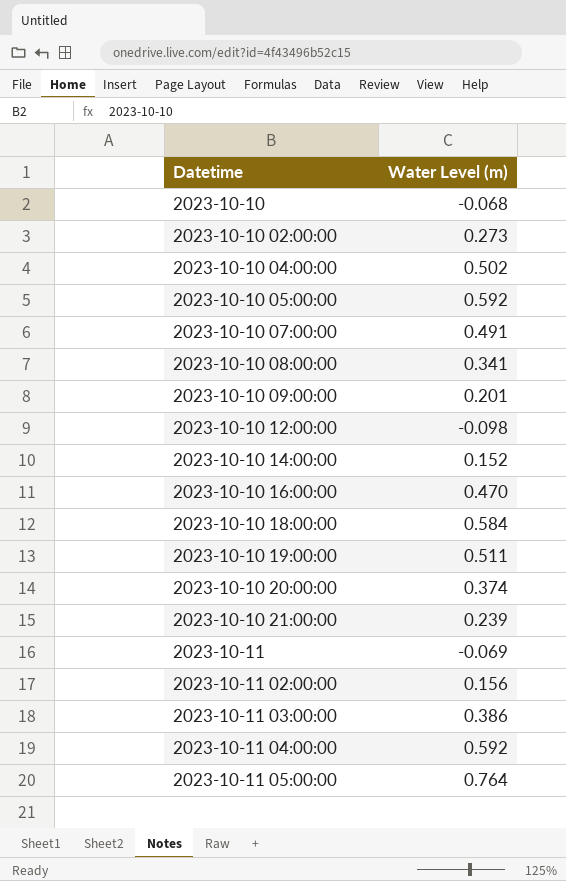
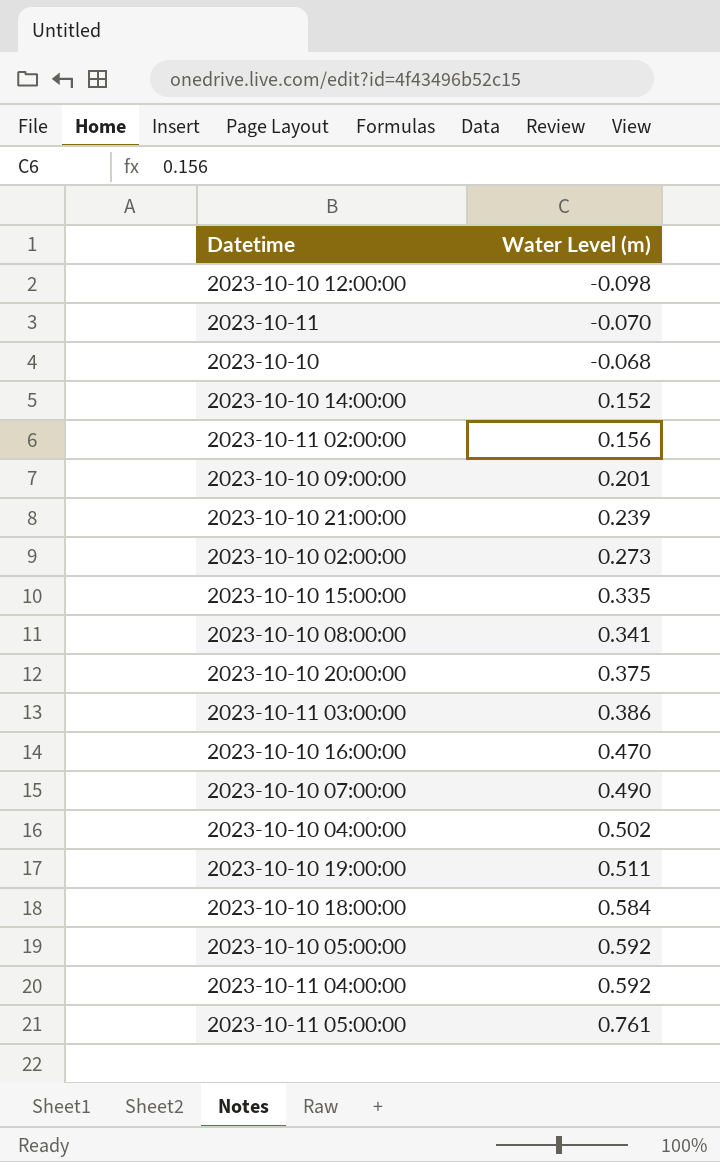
row order: Datetime ascending -> Water Level (m) ascending
2023-10-11 | Water Level (m): -0.069 -> -0.070
row 2023-10-10 15:00:00: none -> 0.335
2023-10-10 20:00:00 | Water Level (m): 0.374 -> 0.375
2023-10-10 07:00:00 | Water Level (m): 0.491 -> 0.490
2023-10-11 05:00:00 | Water Level (m): 0.764 -> 0.761

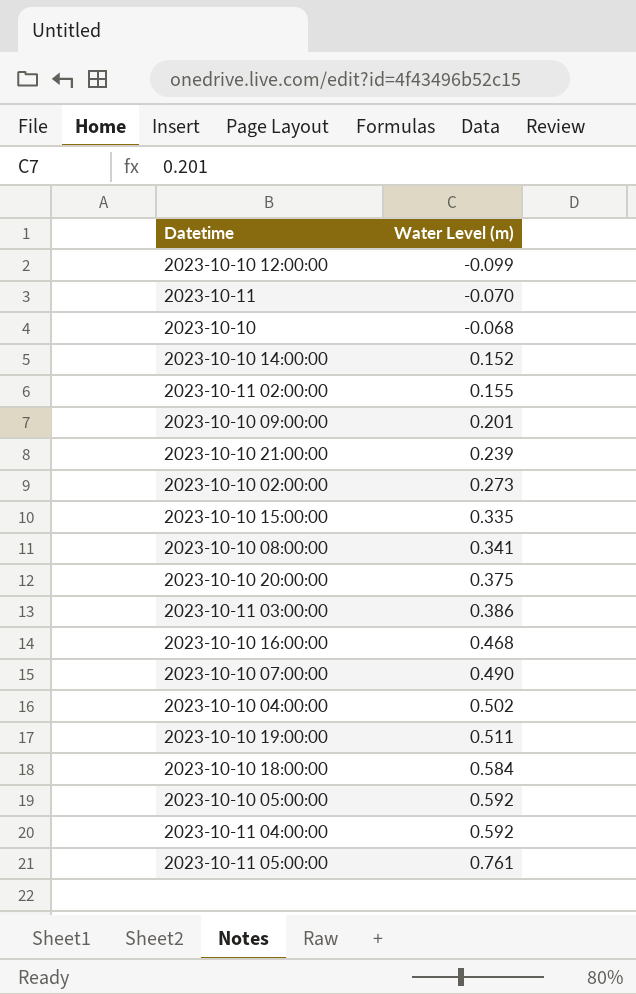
2023-10-10 12:00:00 | Water Level (m): -0.098 -> -0.099
2023-10-11 02:00:00 | Water Level (m): 0.156 -> 0.155
2023-10-10 16:00:00 | Water Level (m): 0.470 -> 0.468

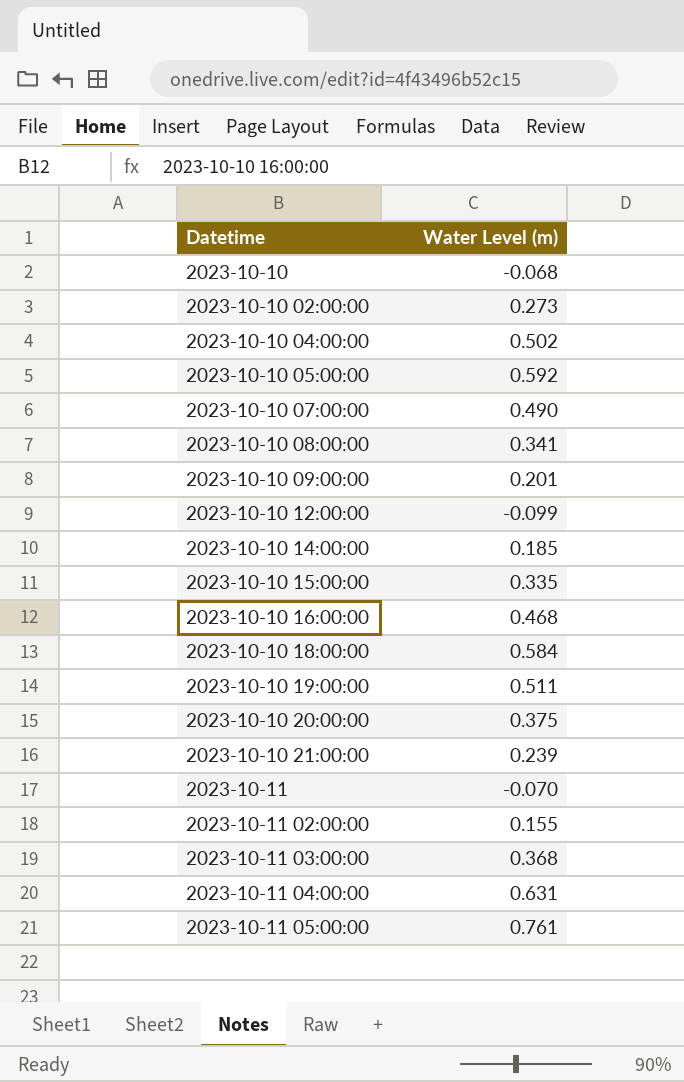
row order: Water Level (m) ascending -> Datetime ascending
2023-10-10 14:00:00 | Water Level (m): 0.152 -> 0.185
2023-10-11 03:00:00 | Water Level (m): 0.386 -> 0.368
2023-10-11 04:00:00 | Water Level (m): 0.592 -> 0.631

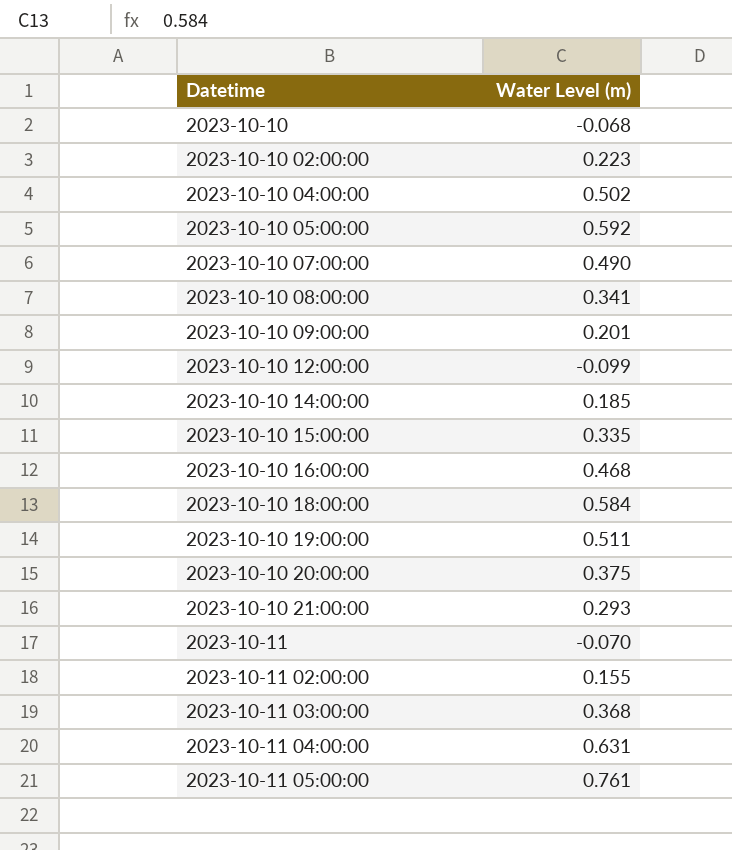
2023-10-10 02:00:00 | Water Level (m): 0.273 -> 0.223
2023-10-10 21:00:00 | Water Level (m): 0.239 -> 0.293

